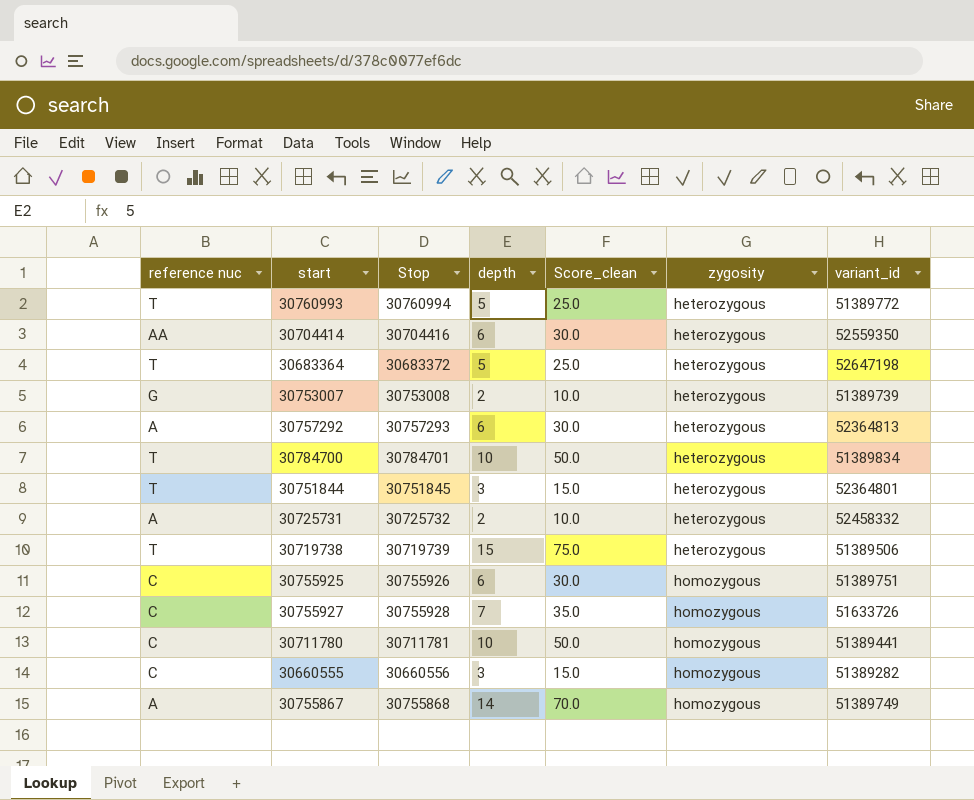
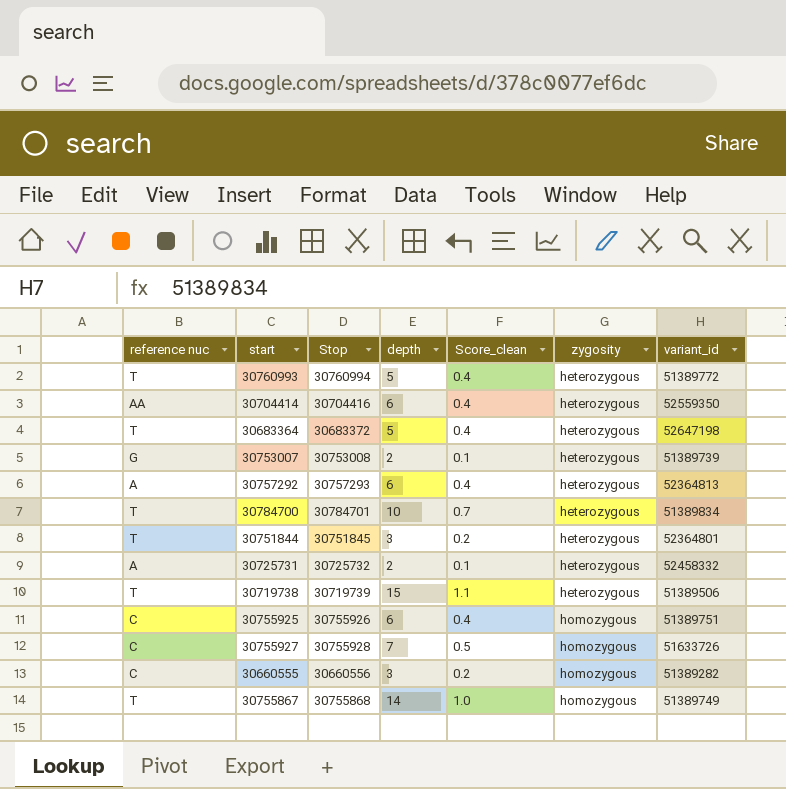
column Score_clean | formula: [depth] * 5 -> [depth] * 0.07
row 30711780: C | 30711781 | 10 | 50.0 | homozygous | 51389441 -> none
30755867 | reference nuc: A -> T

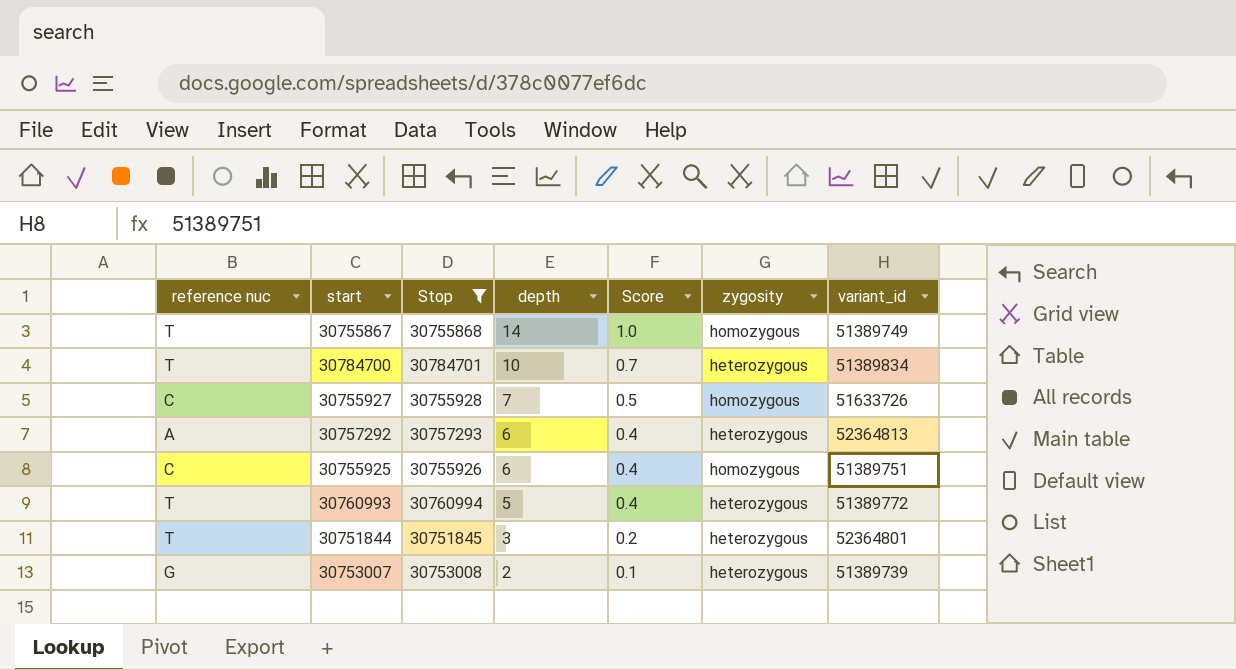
filter: none -> Stop >= 30751845
row order: zygosity ascending -> depth descending
column name: Score_clean -> Score

